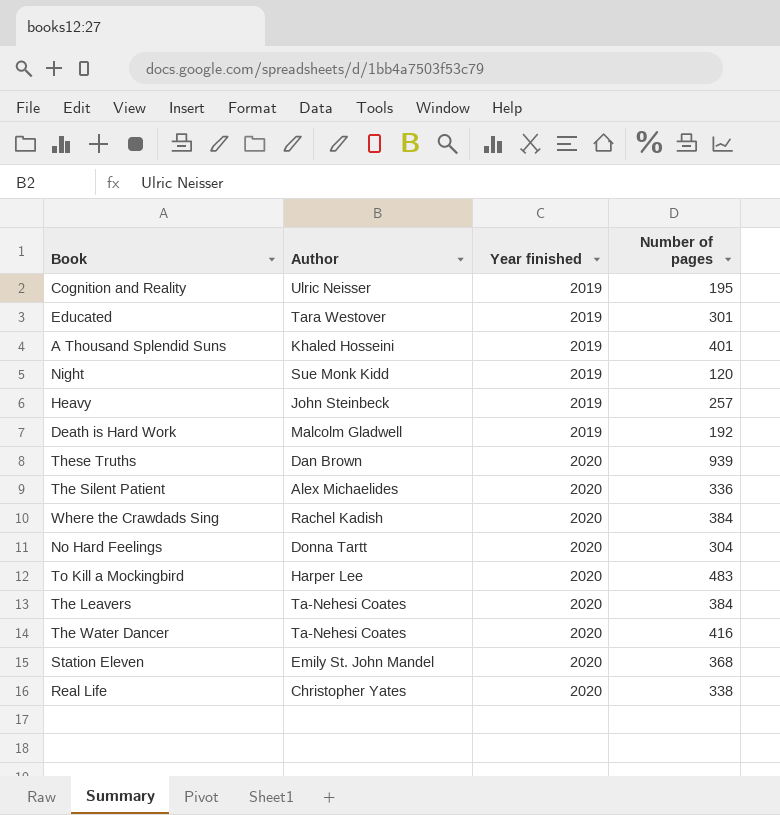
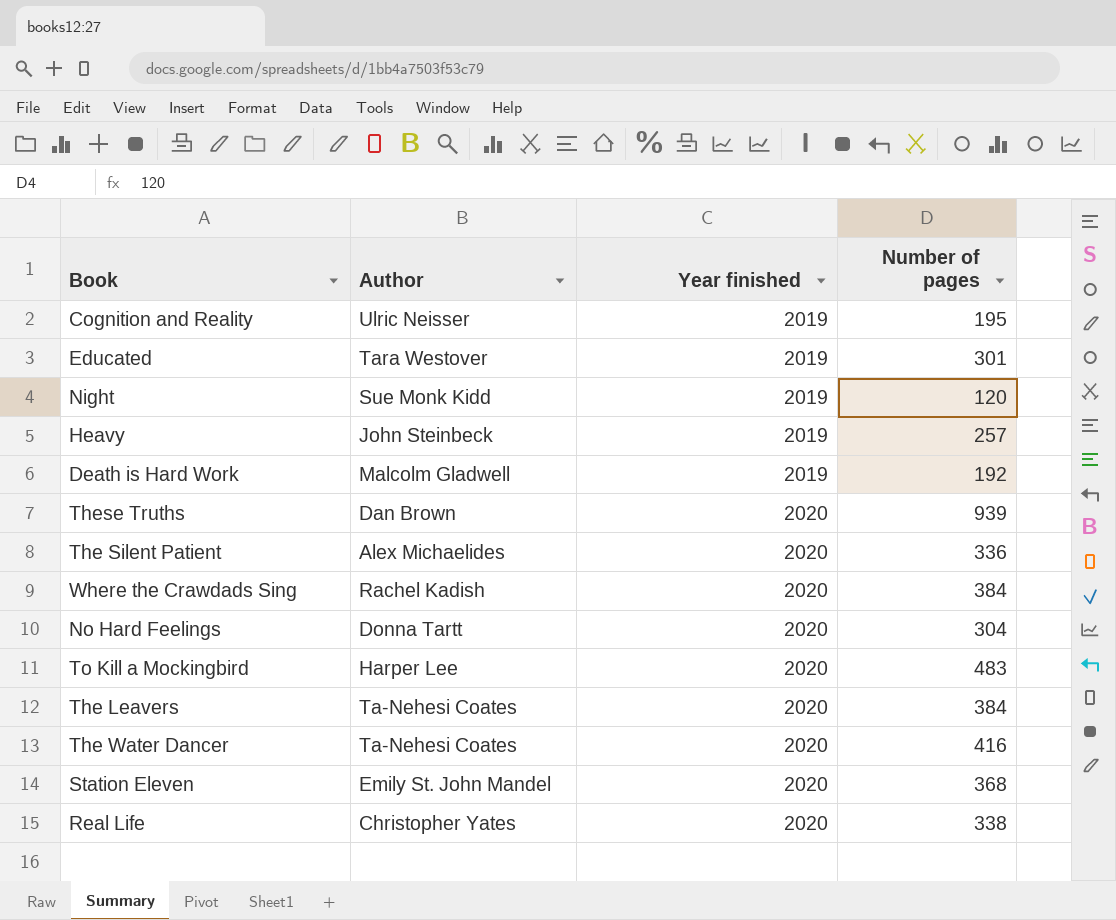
row A Thousand Splendid Suns: Khaled Hosseini | 2019 | 401 -> none

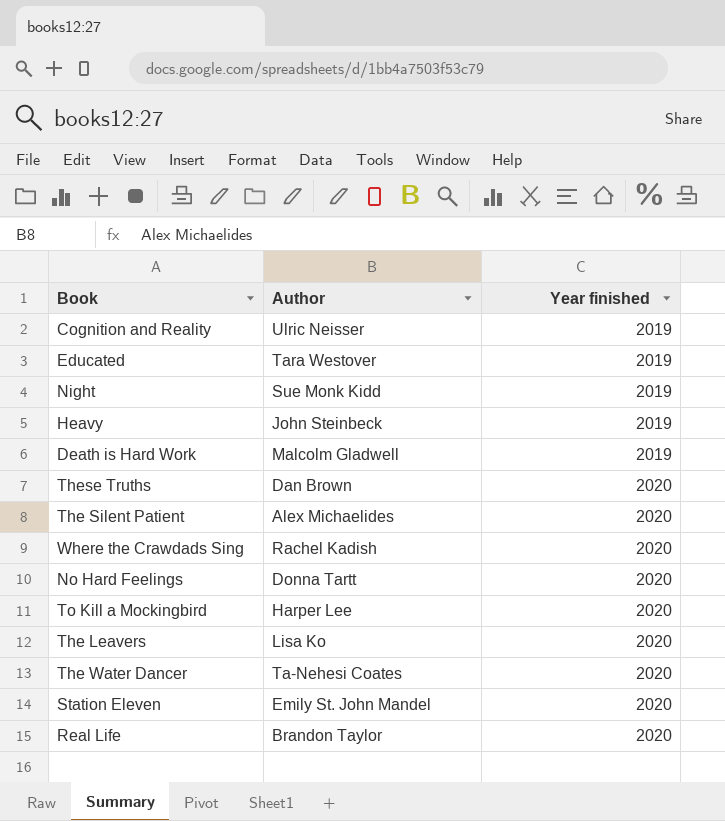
column Number of pages | position: 4 -> none
The Leavers | Author: Ta-Nehesi Coates -> Lisa Ko
Real Life | Author: Christopher Yates -> Brandon Taylor

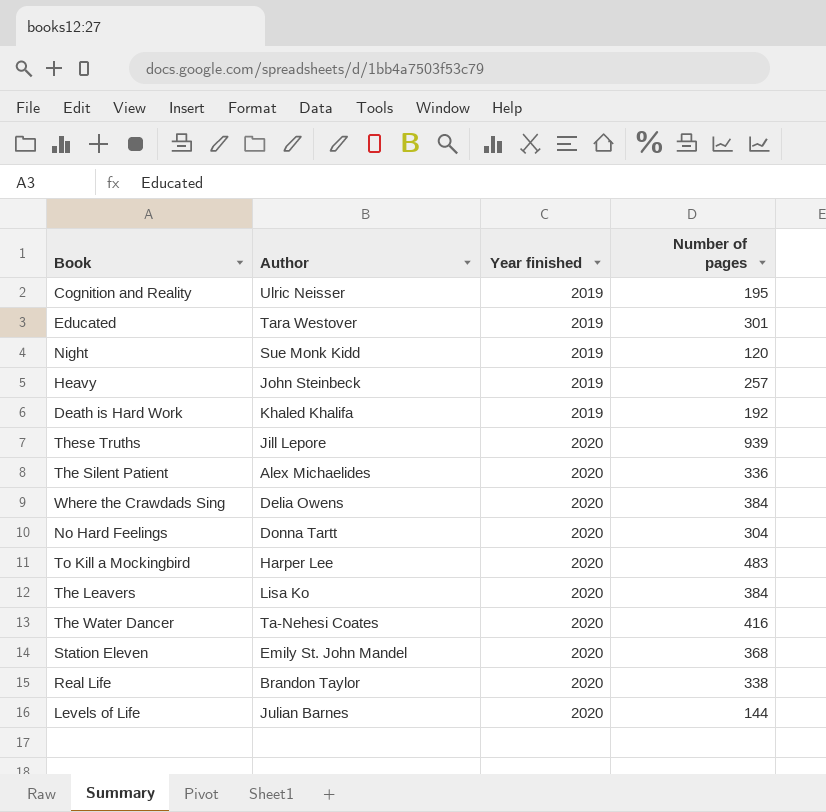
column Number of pages | position: none -> 4
Death is Hard Work | Author: Malcolm Gladwell -> Khaled Khalifa
These Truths | Author: Dan Brown -> Jill Lepore
Where the Crawdads Sing | Author: Rachel Kadish -> Delia Owens
row Levels of Life: none -> Julian Barnes | 2020 | 144

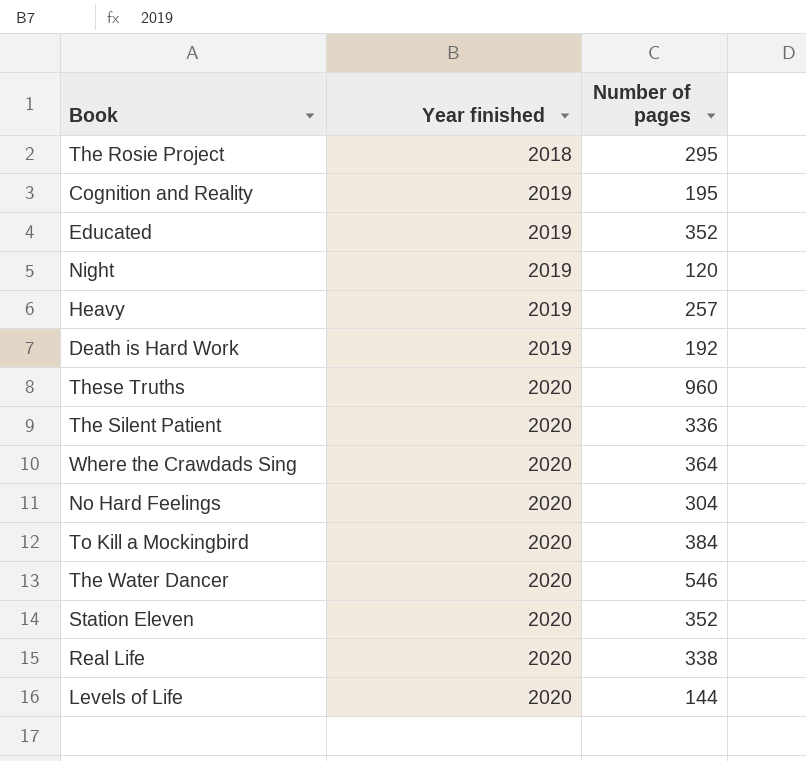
column Author | position: 2 -> none
row The Leavers: Lisa Ko | 2020 | 384 -> none
row The Rosie Project: none -> 2018 | 295
Educated | Number of pages: 301 -> 352
These Truths | Number of pages: 939 -> 960
Where the Crawdads Sing | Number of pages: 384 -> 364
To Kill a Mockingbird | Number of pages: 483 -> 384
The Water Dancer | Number of pages: 416 -> 546
Station Eleven | Number of pages: 368 -> 352

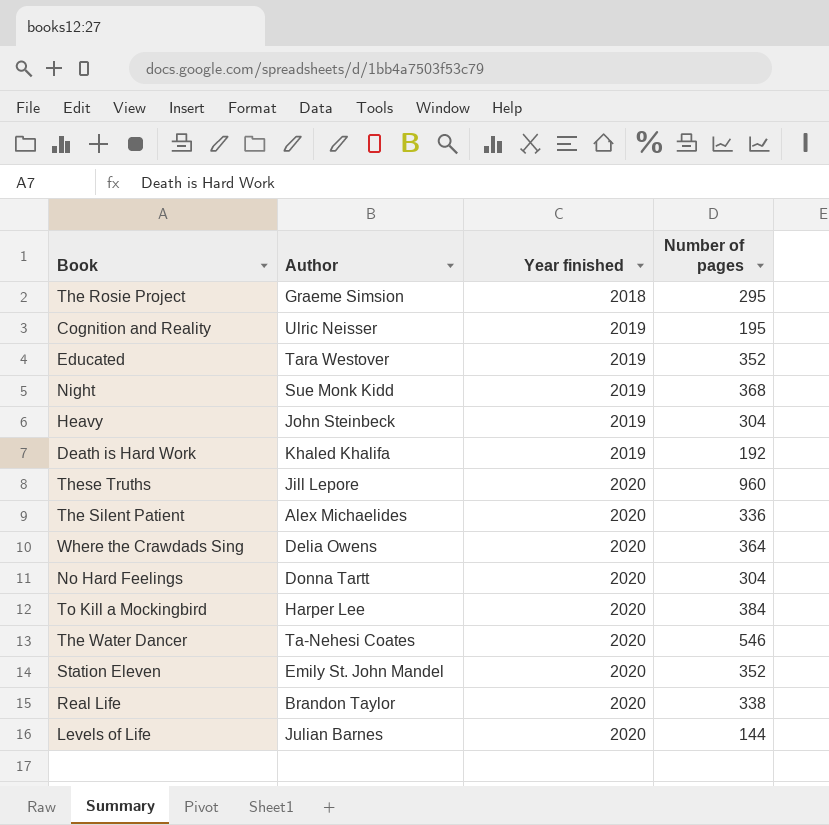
column Author | position: none -> 2
Night | Number of pages: 120 -> 368
Heavy | Number of pages: 257 -> 304

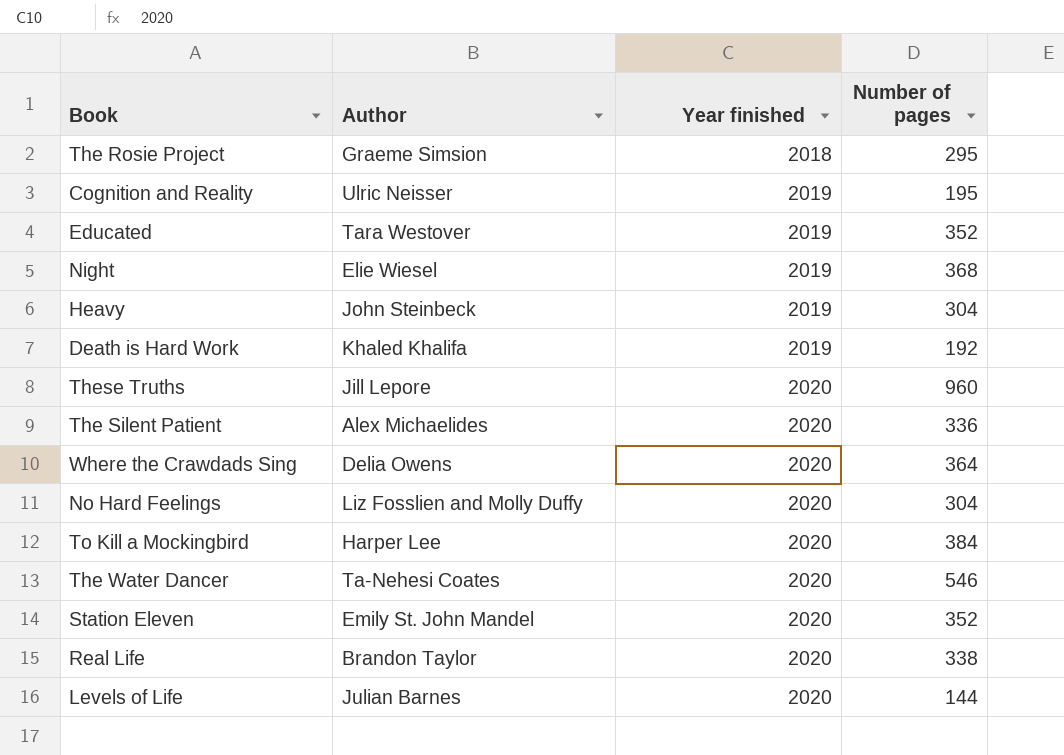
Night | Author: Sue Monk Kidd -> Elie Wiesel
No Hard Feelings | Author: Donna Tartt -> Liz Fosslien and Molly Duffy

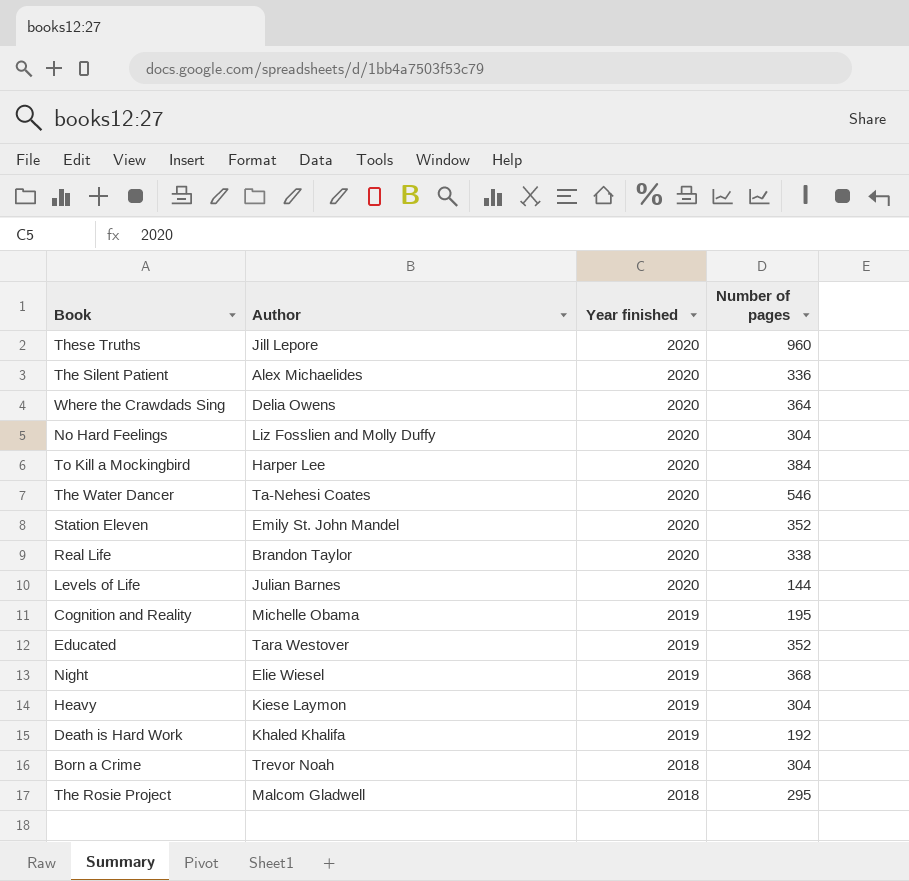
row order: Year finished ascending -> Year finished descending
Cognition and Reality | Author: Ulric Neisser -> Michelle Obama
Heavy | Author: John Steinbeck -> Kiese Laymon
row Born a Crime: none -> Trevor Noah | 2018 | 304
The Rosie Project | Author: Graeme Simsion -> Malcom Gladwell

